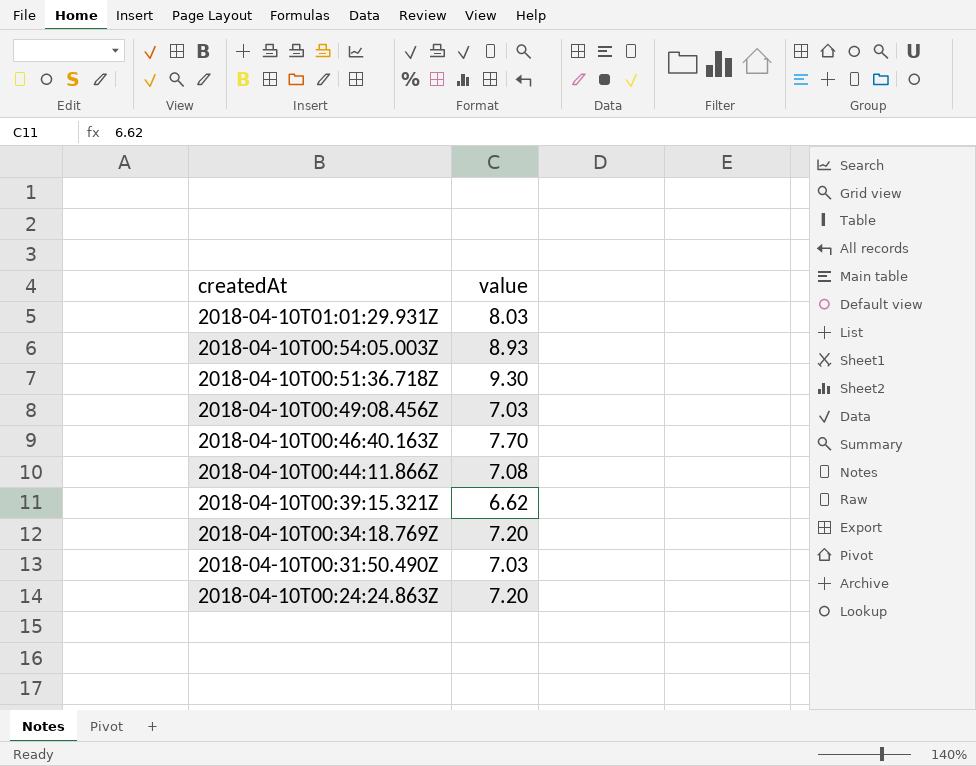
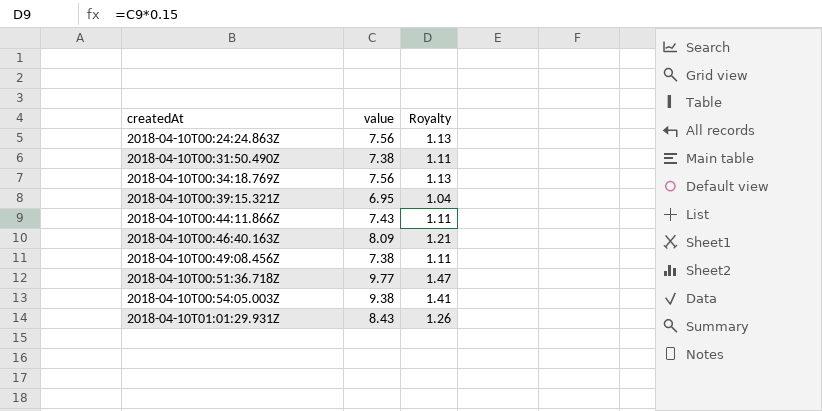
row order: createdAt descending -> createdAt ascending
column Royalty | formula: none -> [value] * 0.15
2018-04-10T00:24:24.863Z | value: 7.20 -> 7.56
2018-04-10T00:31:50.490Z | value: 7.03 -> 7.38
2018-04-10T00:34:18.769Z | value: 7.20 -> 7.56
2018-04-10T00:39:15.321Z | value: 6.62 -> 6.95
2018-04-10T00:44:11.866Z | value: 7.08 -> 7.43
2018-04-10T00:46:40.163Z | value: 7.70 -> 8.09
2018-04-10T00:49:08.456Z | value: 7.03 -> 7.38
2018-04-10T00:51:36.718Z | value: 9.30 -> 9.77
2018-04-10T00:54:05.003Z | value: 8.93 -> 9.38
2018-04-10T01:01:29.931Z | value: 8.03 -> 8.43

